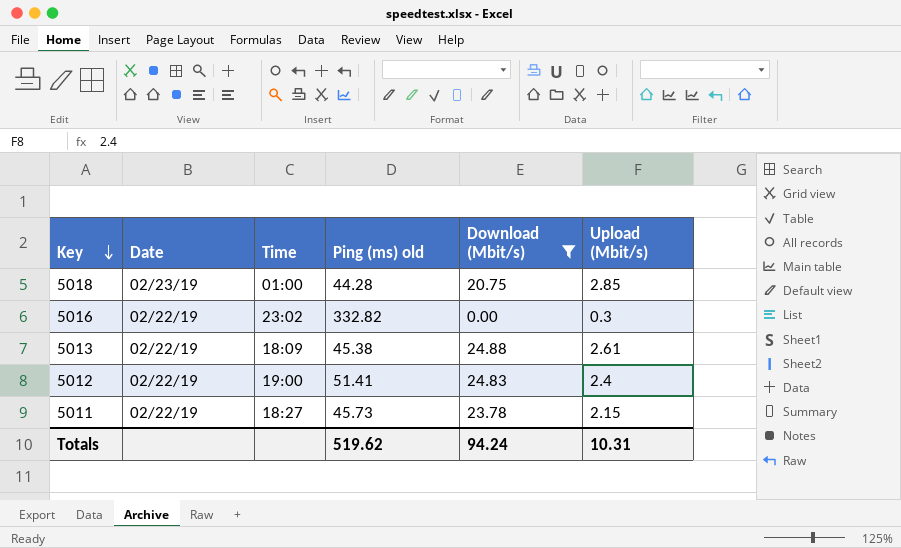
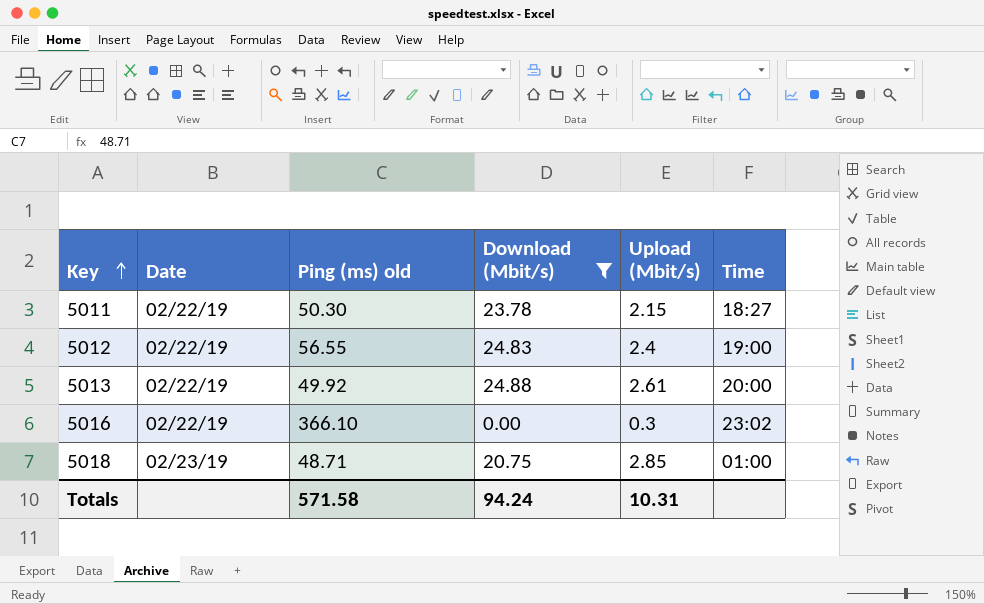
row order: Key descending -> Key ascending
column Time | position: 3 -> 6
5011 | Ping (ms) old: 45.73 -> 50.30
5012 | Ping (ms) old: 51.41 -> 56.55
5013 | Ping (ms) old: 45.38 -> 49.92
5013 | Time: 18:09 -> 20:00
5016 | Ping (ms) old: 332.82 -> 366.10
5018 | Ping (ms) old: 44.28 -> 48.71
Totals | Ping (ms) old: 519.62 -> 571.58

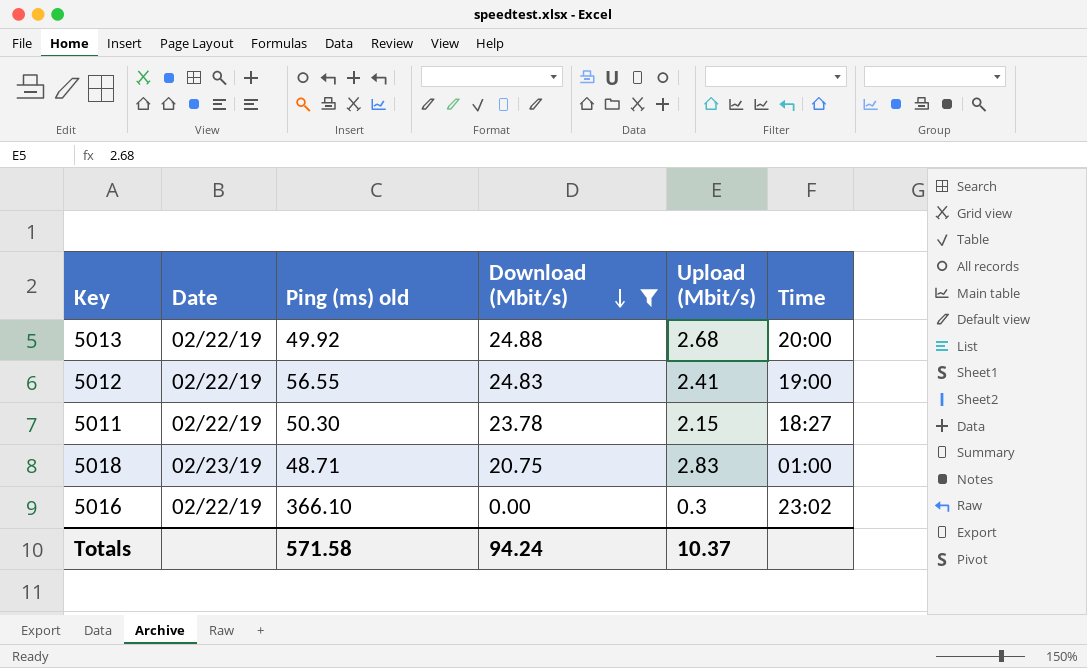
row order: Key ascending -> Download (Mbit/s) descending
5013 | Upload (Mbit/s): 2.61 -> 2.68
5012 | Upload (Mbit/s): 2.4 -> 2.41
5018 | Upload (Mbit/s): 2.85 -> 2.83
Totals | Upload (Mbit/s): 10.31 -> 10.37

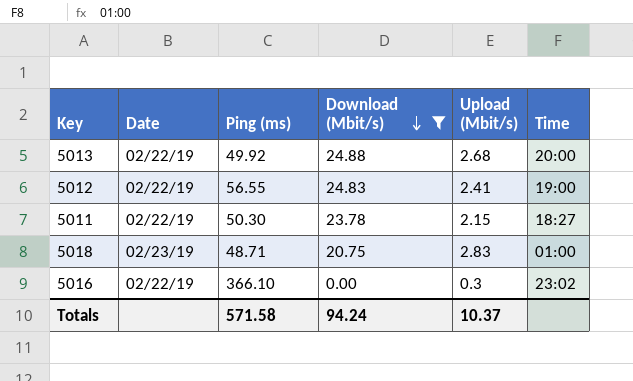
column name: Ping (ms) old -> Ping (ms)

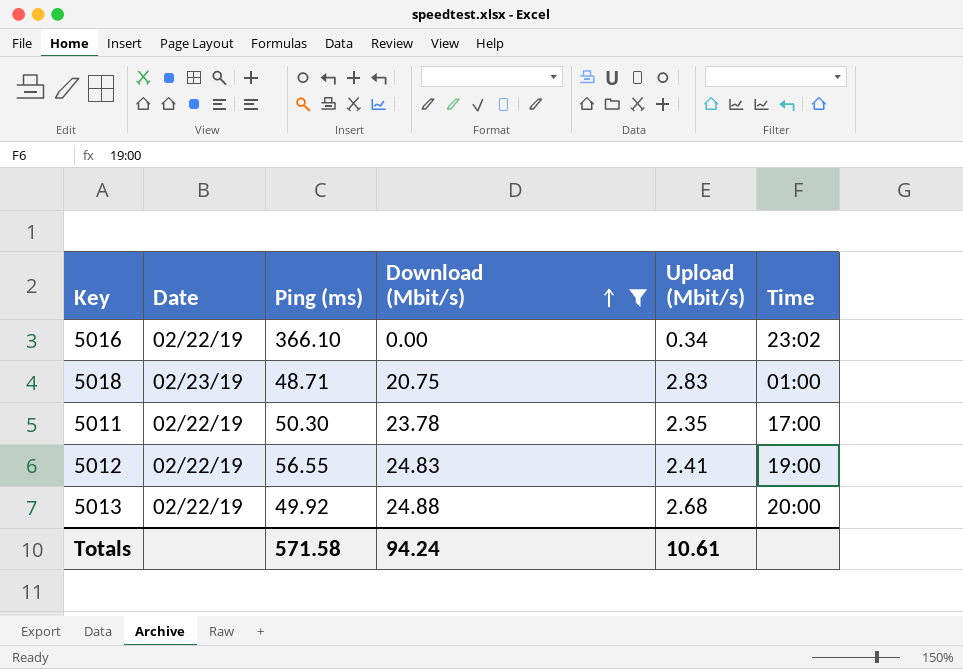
row order: Download (Mbit/s) descending -> Download (Mbit/s) ascending
5016 | Upload (Mbit/s): 0.3 -> 0.34
5011 | Upload (Mbit/s): 2.15 -> 2.35
5011 | Time: 18:27 -> 17:00
Totals | Upload (Mbit/s): 10.37 -> 10.61

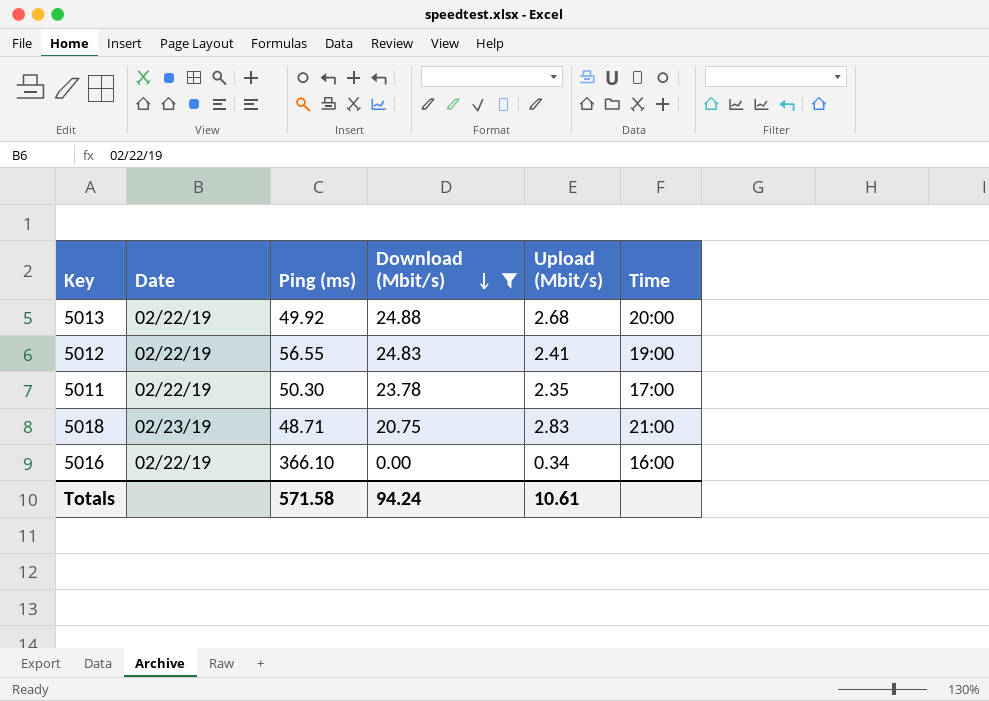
row order: Download (Mbit/s) ascending -> Download (Mbit/s) descending
5018 | Time: 01:00 -> 21:00
5016 | Time: 23:02 -> 16:00

